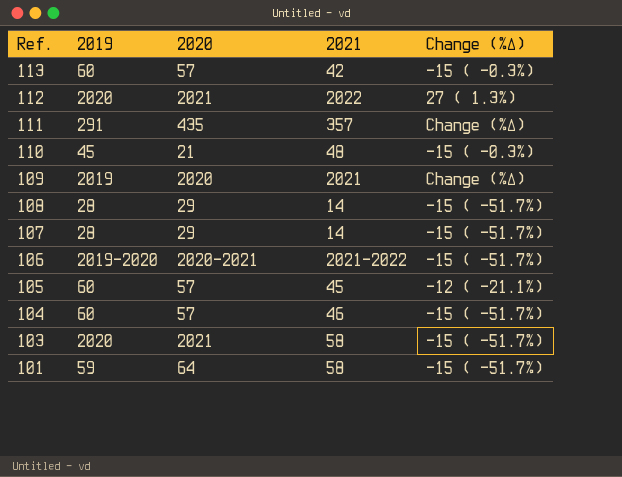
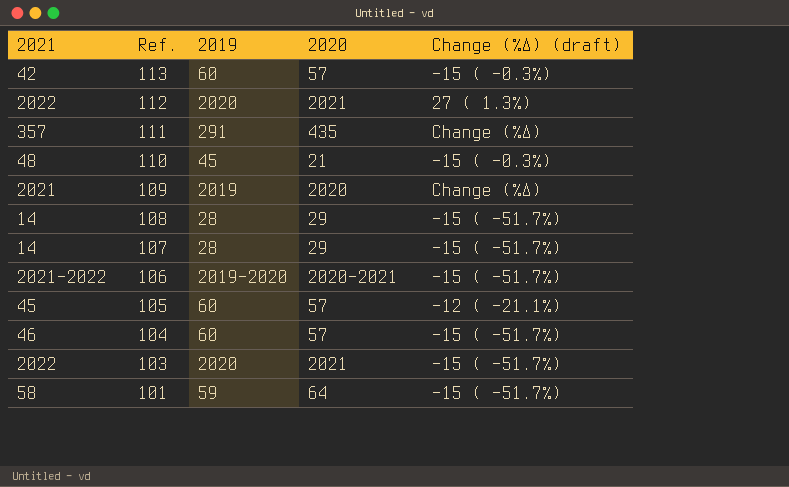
column 2021 | position: 4 -> 1
column name: Change (%∆) -> Change (%∆) (draft)
103 | 2021: 58 -> 2022

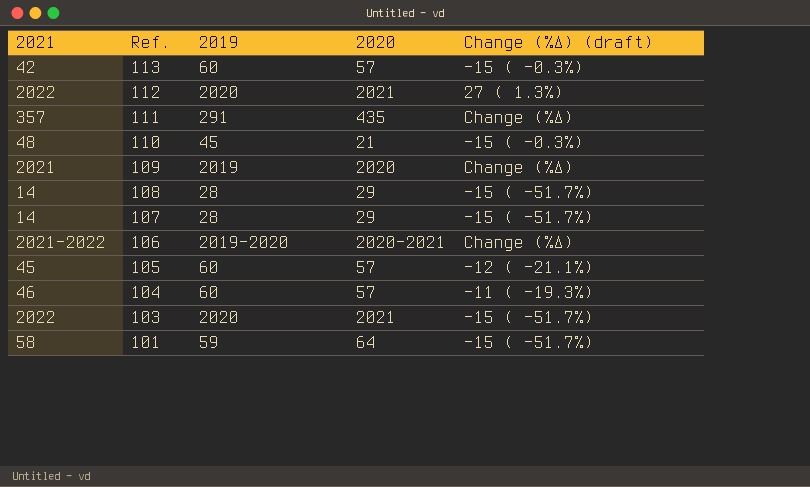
106 | Change (%∆) (draft): -15 ( -51.7%) -> Change (%∆)
104 | Change (%∆) (draft): -15 ( -51.7%) -> -11 ( -19.3%)

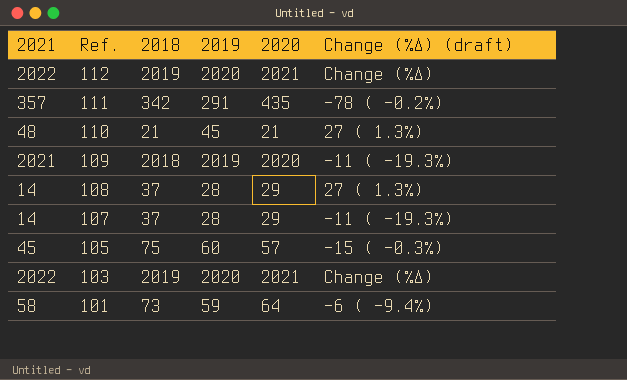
column 2018 | position: none -> 3
row 113: 42 | 60 | 57 | -15 ( -0.3%) -> none
row 106: 2021-2022 | 2019-2020 | 2020-2021 | Change (%∆) -> none
row 104: 46 | 60 | 57 | -11 ( -19.3%) -> none
112 | Change (%∆) (draft): 27 ( 1.3%) -> Change (%∆)
111 | Change (%∆) (draft): Change (%∆) -> -78 ( -0.2%)
110 | Change (%∆) (draft): -15 ( -0.3%) -> 27 ( 1.3%)
109 | Change (%∆) (draft): Change (%∆) -> -11 ( -19.3%)
108 | Change (%∆) (draft): -15 ( -51.7%) -> 27 ( 1.3%)
107 | Change (%∆) (draft): -15 ( -51.7%) -> -11 ( -19.3%)
105 | Change (%∆) (draft): -12 ( -21.1%) -> -15 ( -0.3%)
103 | Change (%∆) (draft): -15 ( -51.7%) -> Change (%∆)
101 | Change (%∆) (draft): -15 ( -51.7%) -> -6 ( -9.4%)

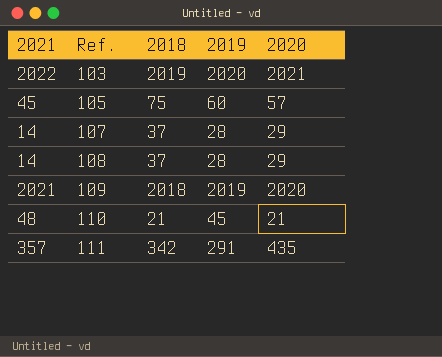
row order: Ref. descending -> Ref. ascending
column Change (%∆) (draft) | position: 6 -> none
row 112: 2022 | 2019 | 2020 | 2021 | Change (%∆) -> none
row 101: 58 | 73 | 59 | 64 | -6 ( -9.4%) -> none

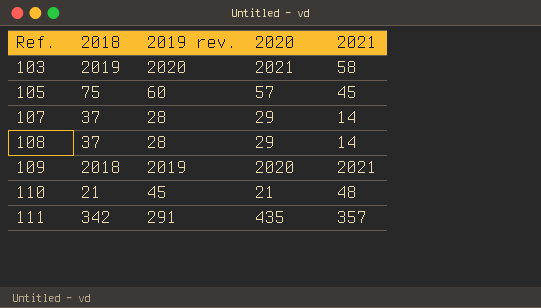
column name: 2019 -> 2019 rev.
column 2021 | position: 1 -> 5
103 | 2021: 2022 -> 58

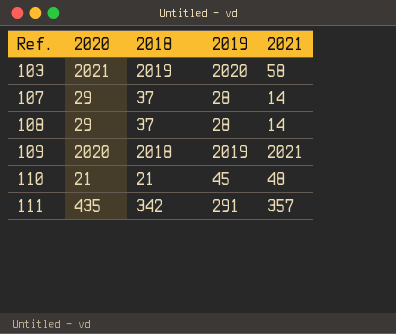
column 2020 | position: 4 -> 2
column name: 2019 rev. -> 2019
row 105: 75 | 60 | 57 | 45 -> none

